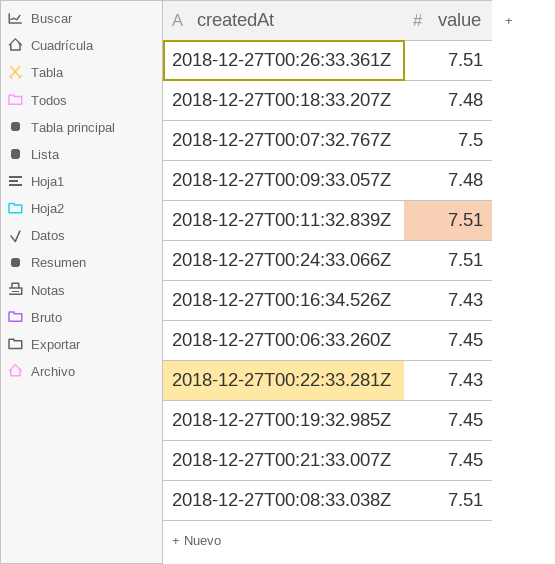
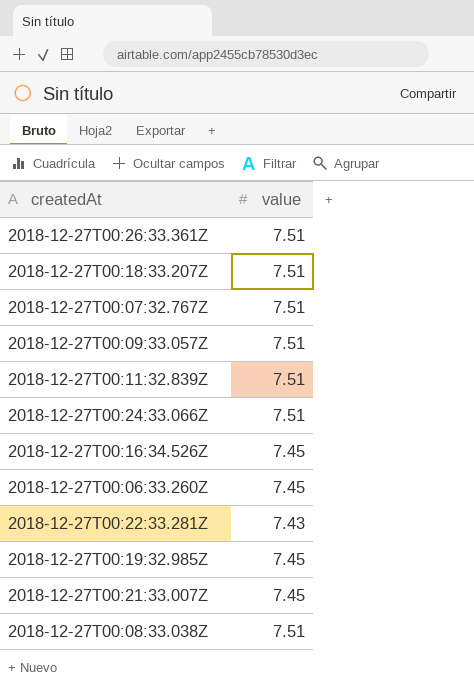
2018-12-27T00:18:33.207Z | value: 7.48 -> 7.51
2018-12-27T00:07:32.767Z | value: 7.5 -> 7.51
2018-12-27T00:09:33.057Z | value: 7.48 -> 7.51
2018-12-27T00:16:34.526Z | value: 7.43 -> 7.45

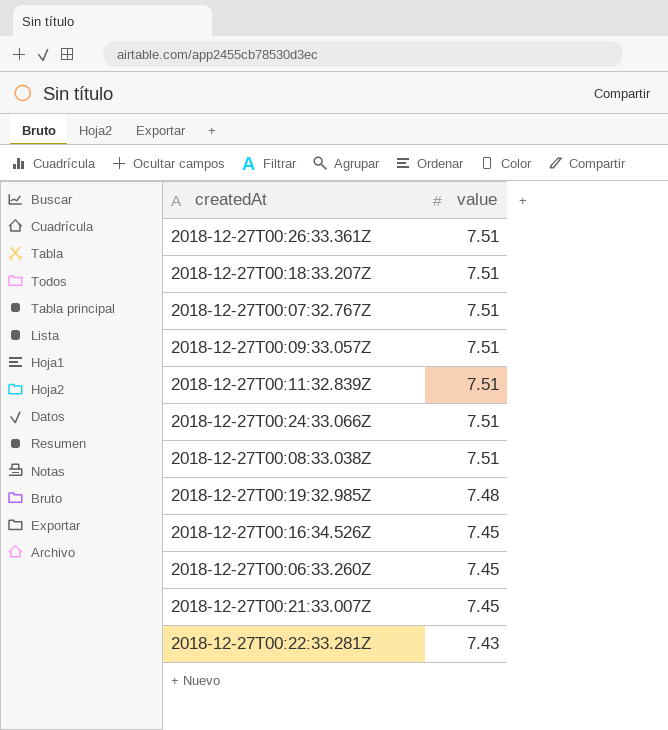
row order: none -> value descending
2018-12-27T00:19:32.985Z | value: 7.45 -> 7.48

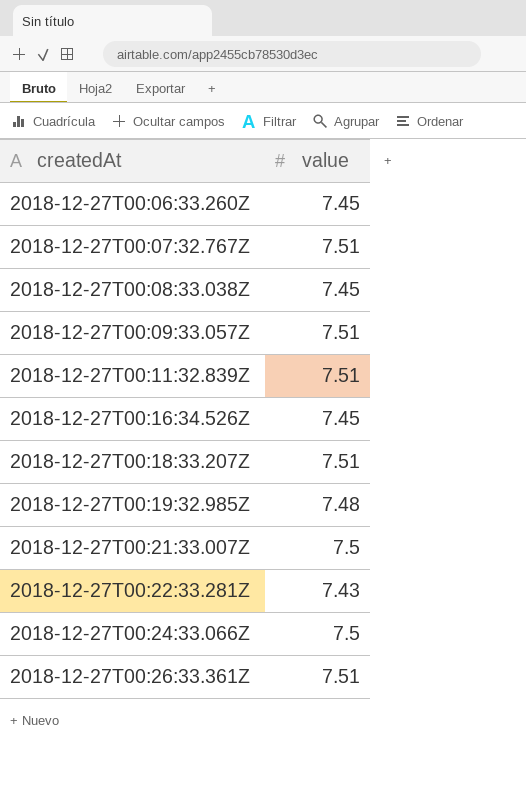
row order: value descending -> createdAt ascending
2018-12-27T00:08:33.038Z | value: 7.51 -> 7.45
2018-12-27T00:21:33.007Z | value: 7.45 -> 7.5
2018-12-27T00:24:33.066Z | value: 7.51 -> 7.5

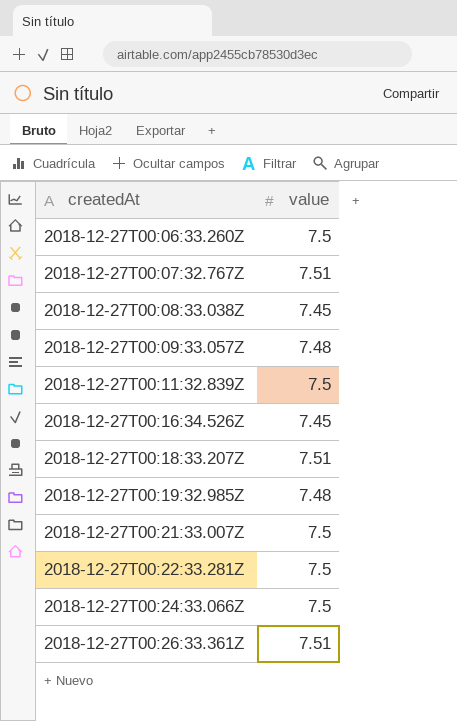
2018-12-27T00:06:33.260Z | value: 7.45 -> 7.5
2018-12-27T00:09:33.057Z | value: 7.51 -> 7.48
2018-12-27T00:11:32.839Z | value: 7.51 -> 7.5
2018-12-27T00:22:33.281Z | value: 7.43 -> 7.5

